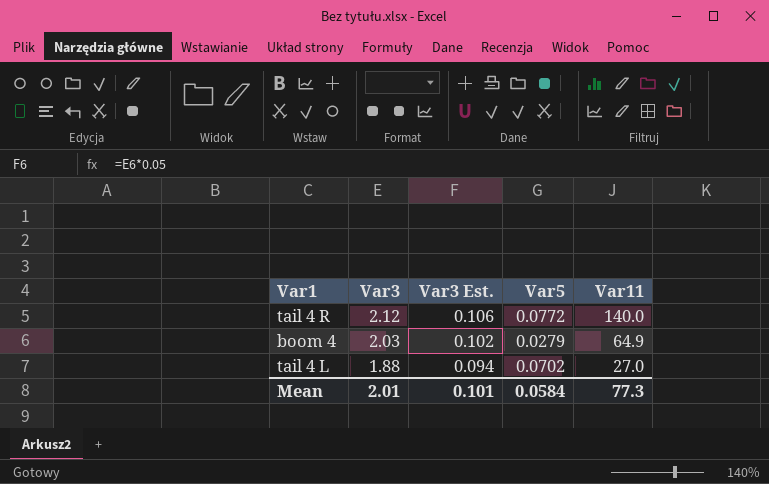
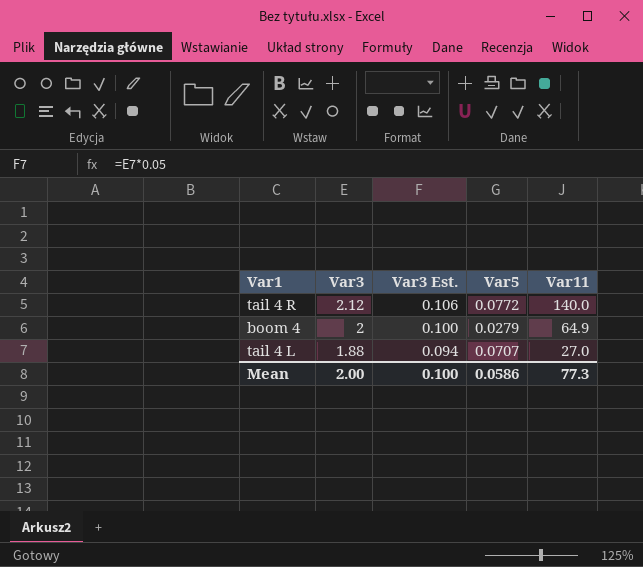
boom 4 | Var3: 2.03 -> 2
boom 4 | Var3 Est.: 0.102 -> 0.100
tail 4 L | Var5: 0.0702 -> 0.0707
Mean | Var3: 2.01 -> 2.00
Mean | Var3 Est.: 0.101 -> 0.100
Mean | Var5: 0.0584 -> 0.0586

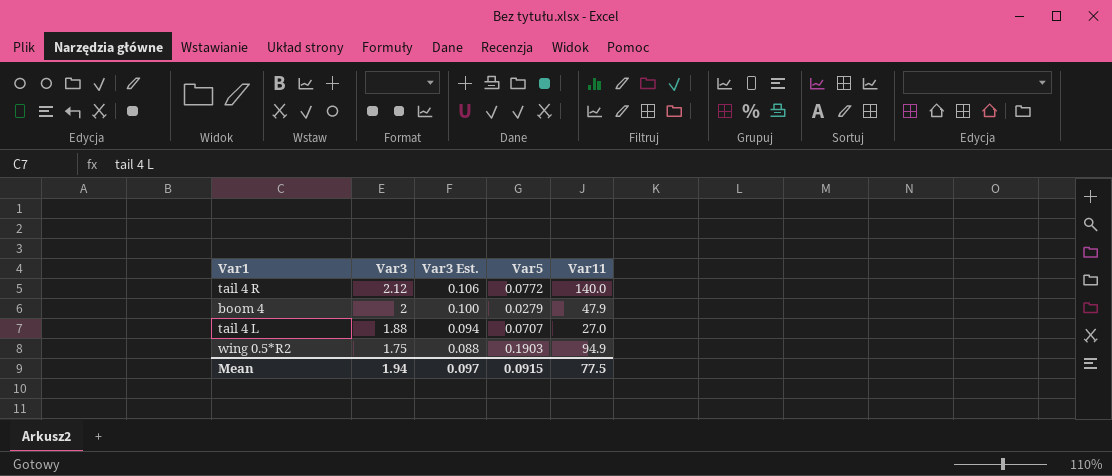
boom 4 | Var11: 64.9 -> 47.9
row wing 0.5*R2: none -> 1.75 | 0.088 | 0.1903 | 94.9
Mean | Var3: 2.00 -> 1.94
Mean | Var3 Est.: 0.100 -> 0.097
Mean | Var5: 0.0586 -> 0.0915
Mean | Var11: 77.3 -> 77.5

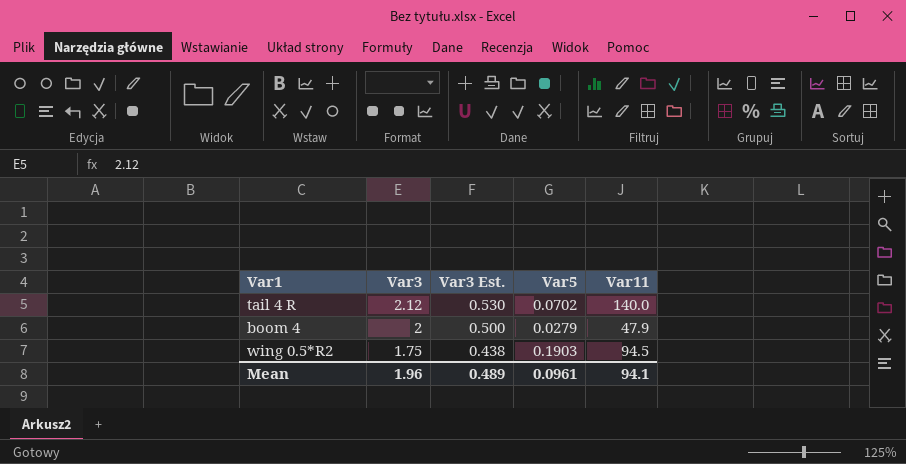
column Var3 Est. | formula: [Var3] * 0.05 -> [Var3] * 0.25
row tail 4 L: 1.88 | 0.094 | 0.0707 | 27.0 -> none
tail 4 R | Var5: 0.0772 -> 0.0702
wing 0.5*R2 | Var11: 94.9 -> 94.5
Mean | Var3: 1.94 -> 1.96
Mean | Var3 Est.: 0.097 -> 0.489
Mean | Var5: 0.0915 -> 0.0961
Mean | Var11: 77.5 -> 94.1

